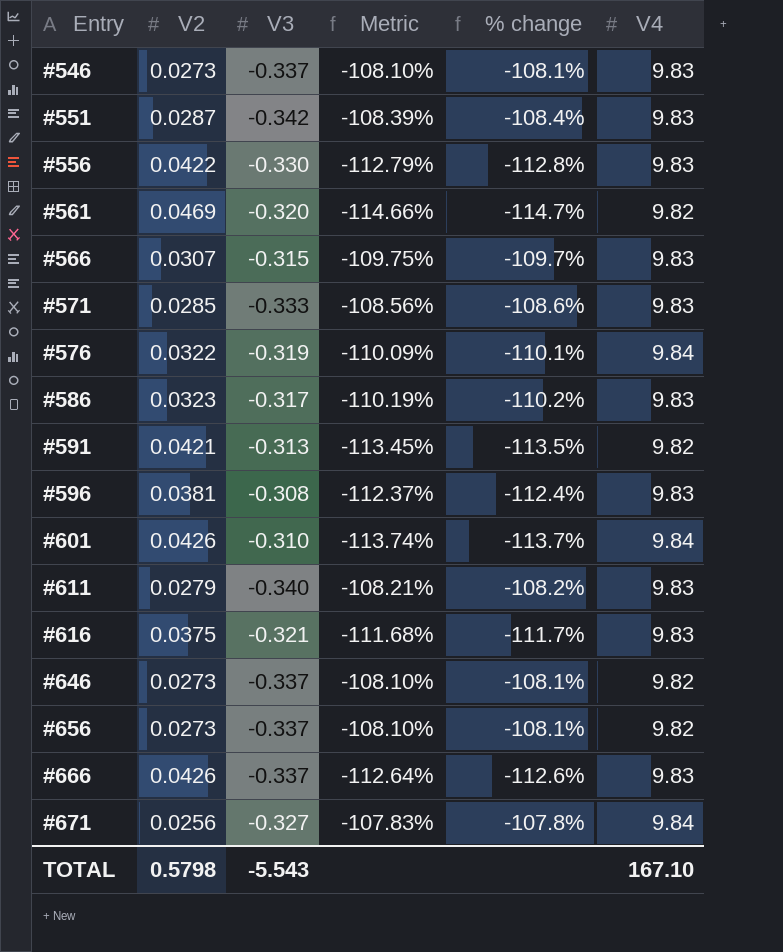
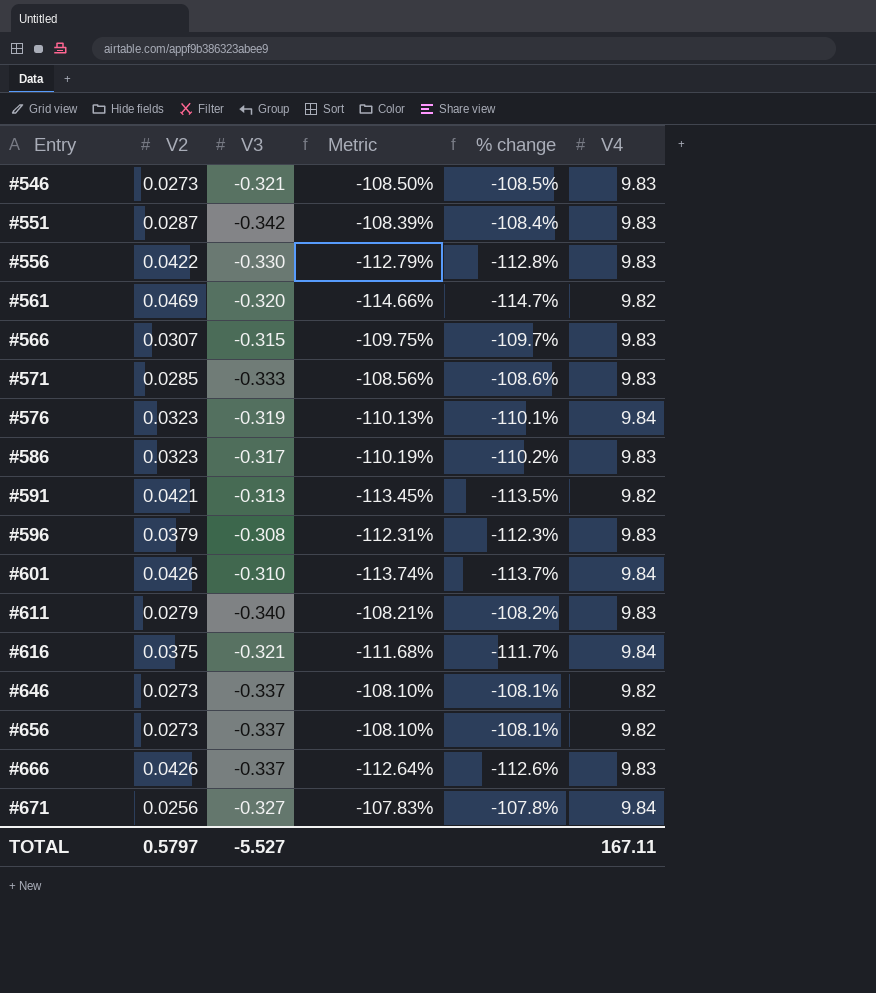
#546 | V3: -0.337 -> -0.321
#546 | Metric: -108.10% -> -108.50%
#546 | % change: -108.1% -> -108.5%
#576 | V2: 0.0322 -> 0.0323
#576 | Metric: -110.09% -> -110.13%
#596 | V2: 0.0381 -> 0.0379
#596 | Metric: -112.37% -> -112.31%
#596 | % change: -112.4% -> -112.3%
#616 | V4: 9.83 -> 9.84
TOTAL | V2: 0.5798 -> 0.5797
TOTAL | V3: -5.543 -> -5.527
TOTAL | V4: 167.10 -> 167.11

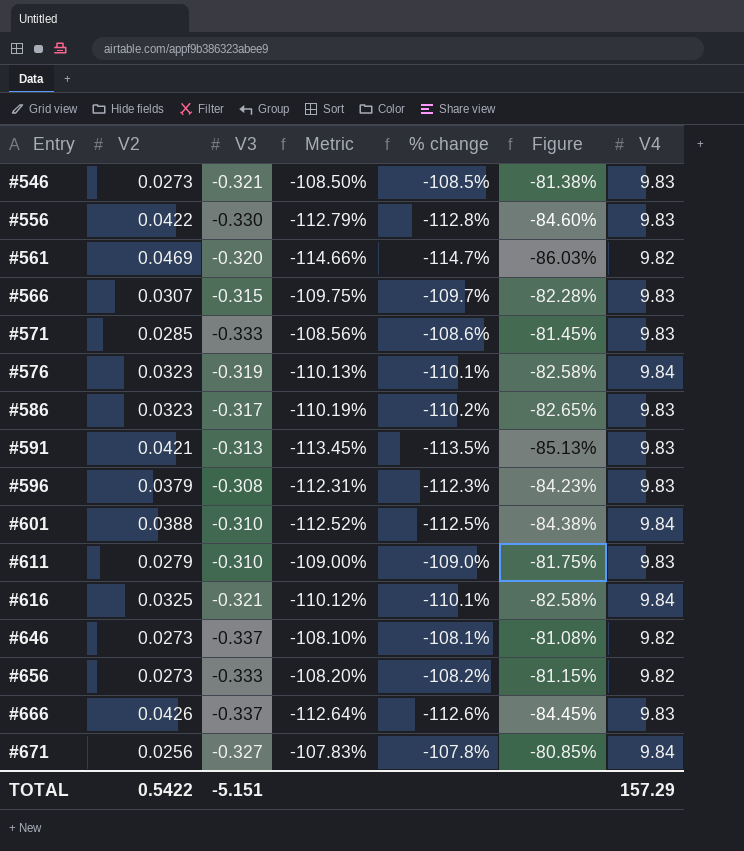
column Figure | formula: none -> [% change] * 0.75
row #551: 0.0287 | -0.342 | -108.39% | -108.4% | 9.83 -> none
#591 | V4: 9.82 -> 9.83
#601 | V2: 0.0426 -> 0.0388
#601 | Metric: -113.74% -> -112.52%
#601 | % change: -113.7% -> -112.5%
#611 | V3: -0.340 -> -0.310
#611 | Metric: -108.21% -> -109.00%
#611 | % change: -108.2% -> -109.0%
#616 | V2: 0.0375 -> 0.0325
#616 | Metric: -111.68% -> -110.12%
#616 | % change: -111.7% -> -110.1%
#656 | V3: -0.337 -> -0.333
#656 | Metric: -108.10% -> -108.20%
#656 | % change: -108.1% -> -108.2%
TOTAL | V2: 0.5797 -> 0.5422
TOTAL | V3: -5.527 -> -5.151
TOTAL | V4: 167.11 -> 157.29

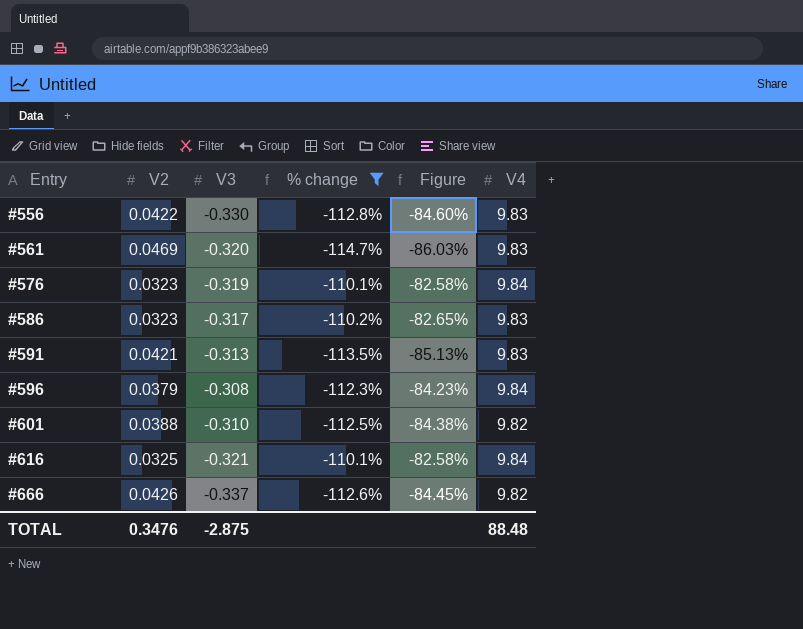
filter: none -> % change <= -110.1%
column Metric | formula: ([V2] - [V3]) / [V3] -> none
#561 | V4: 9.82 -> 9.83
#596 | V4: 9.83 -> 9.84
#601 | V4: 9.84 -> 9.82
#666 | V4: 9.83 -> 9.82
TOTAL | V2: 0.5422 -> 0.3476
TOTAL | V3: -5.151 -> -2.875
TOTAL | V4: 157.29 -> 88.48

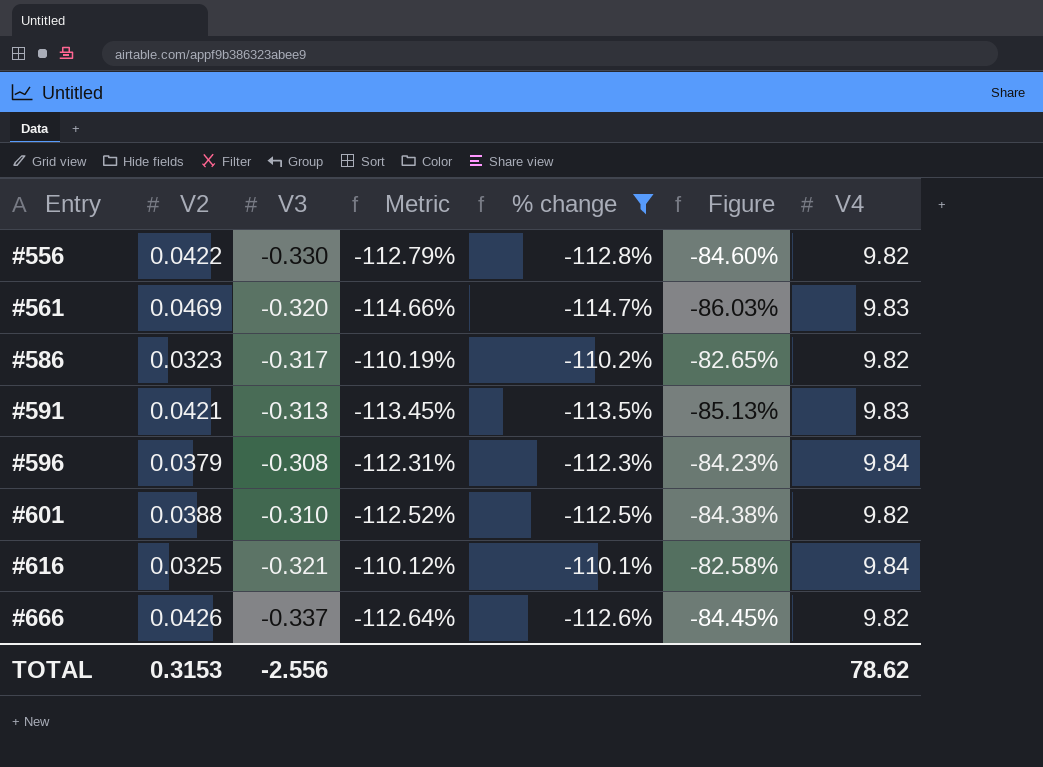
column Metric | formula: none -> ([V2] - [V3]) / [V3]
row #576: 0.0323 | -0.319 | -110.1% | -82.58% | 9.84 -> none
#556 | V4: 9.83 -> 9.82
#586 | V4: 9.83 -> 9.82
TOTAL | V2: 0.3476 -> 0.3153
TOTAL | V3: -2.875 -> -2.556
TOTAL | V4: 88.48 -> 78.62

